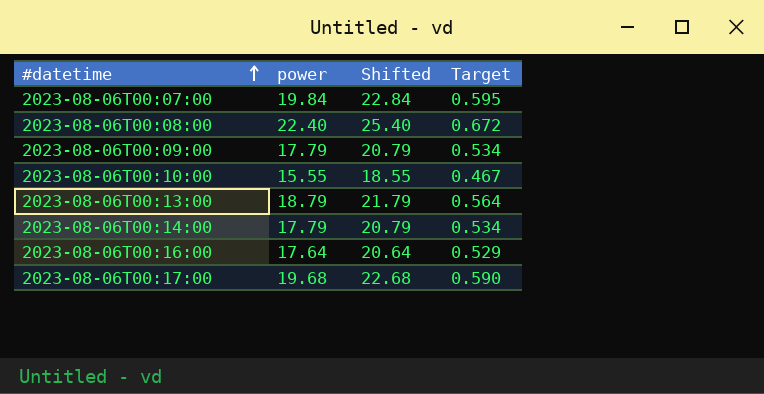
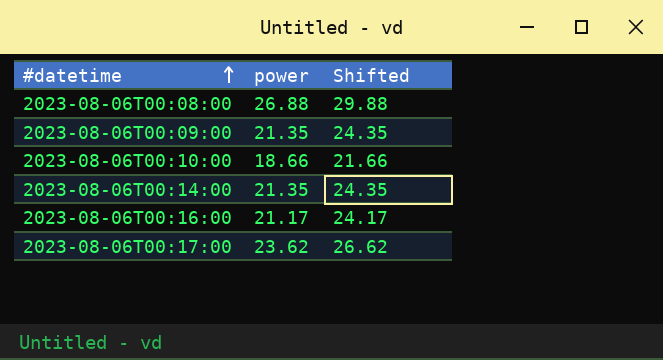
column Target | formula: [power] * 0.03 -> none
row 2023-08-06T00:07:00: 19.84 | 22.84 | 0.595 -> none
row 2023-08-06T00:13:00: 18.79 | 21.79 | 0.564 -> none
2023-08-06T00:08:00 | power: 22.40 -> 26.88
2023-08-06T00:08:00 | Shifted: 25.40 -> 29.88
2023-08-06T00:09:00 | power: 17.79 -> 21.35
2023-08-06T00:09:00 | Shifted: 20.79 -> 24.35
2023-08-06T00:10:00 | power: 15.55 -> 18.66
2023-08-06T00:10:00 | Shifted: 18.55 -> 21.66
2023-08-06T00:14:00 | power: 17.79 -> 21.35
2023-08-06T00:14:00 | Shifted: 20.79 -> 24.35
2023-08-06T00:16:00 | power: 17.64 -> 21.17
2023-08-06T00:16:00 | Shifted: 20.64 -> 24.17
2023-08-06T00:17:00 | power: 19.68 -> 23.62
2023-08-06T00:17:00 | Shifted: 22.68 -> 26.62

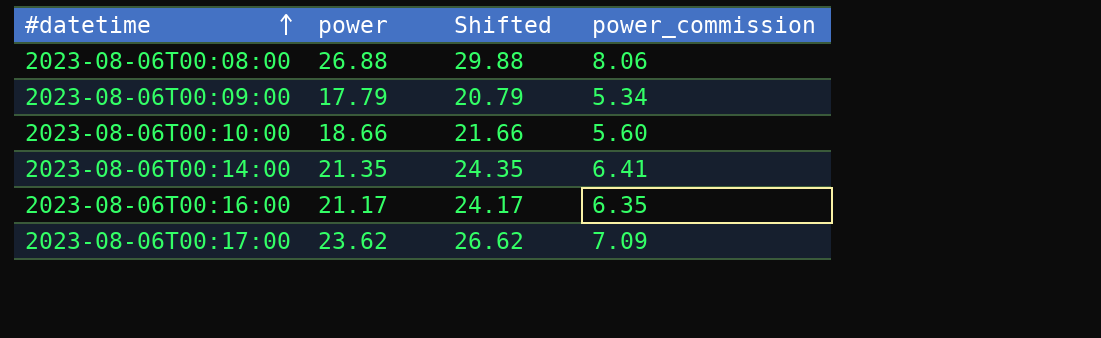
column power_commission | formula: none -> [power] * 0.3
2023-08-06T00:09:00 | power: 21.35 -> 17.79
2023-08-06T00:09:00 | Shifted: 24.35 -> 20.79

